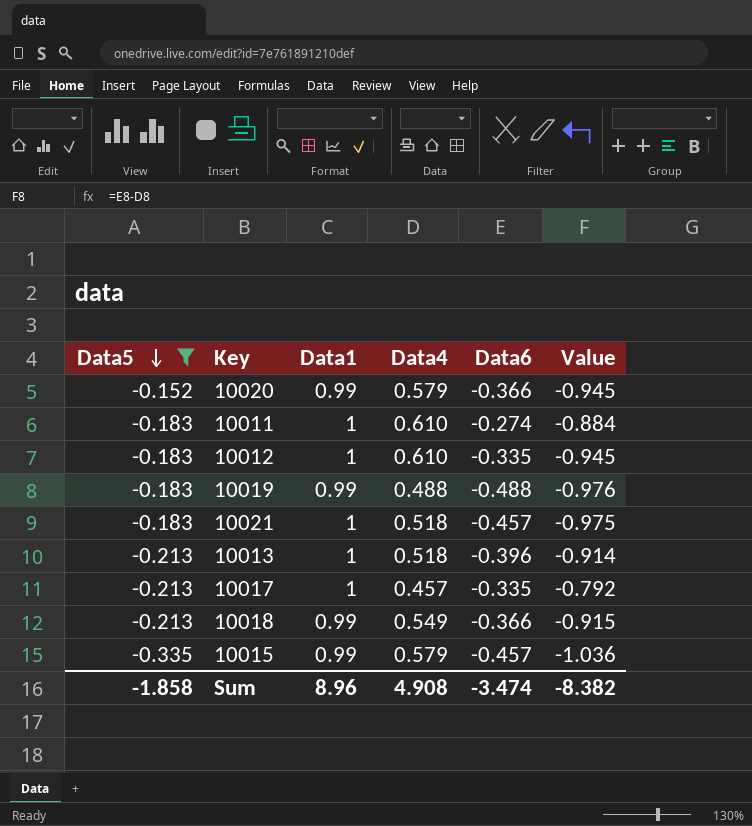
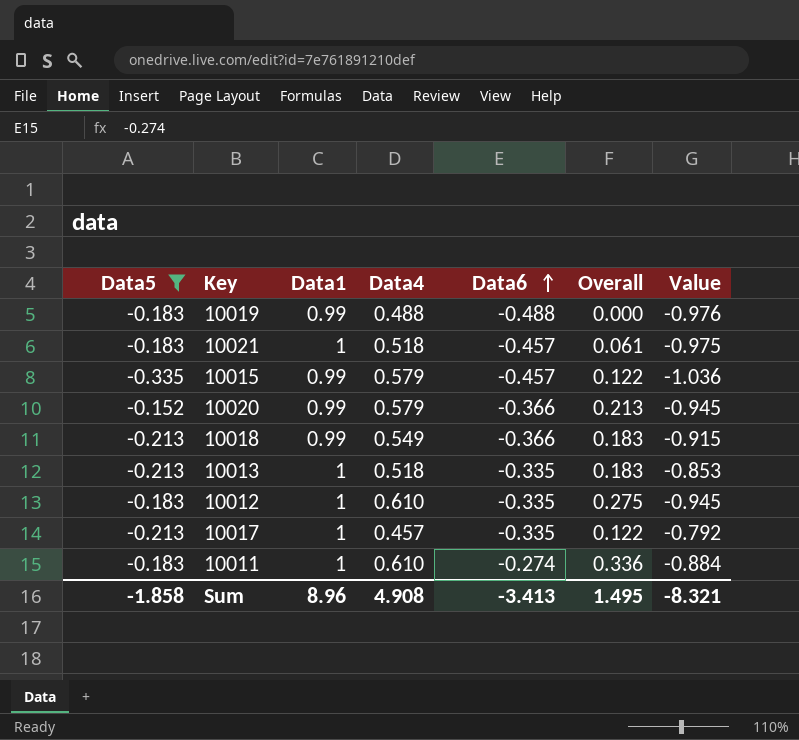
row order: Data5 descending -> Data6 ascending
column Overall | formula: none -> [Data4] + [Data6]
10013 | Data6: -0.396 -> -0.335
10013 | Value: -0.914 -> -0.853
Sum | Data6: -3.474 -> -3.413
Sum | Value: -8.382 -> -8.321

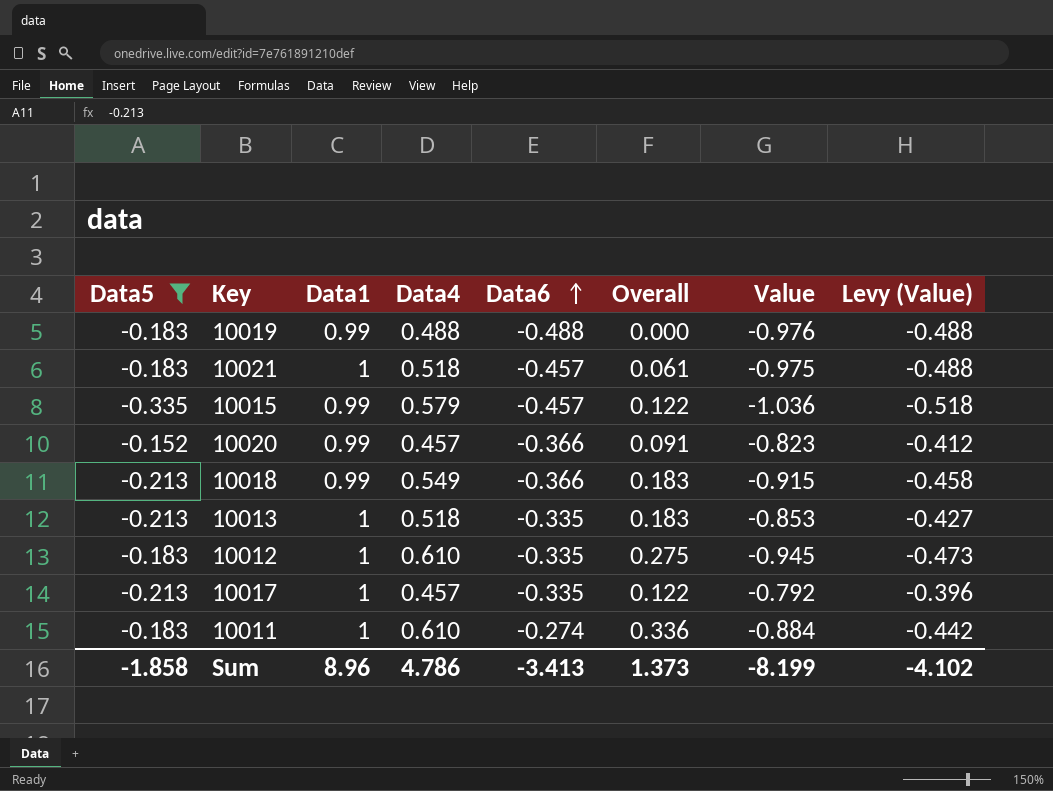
column Levy (Value) | formula: none -> [Value] * 0.5
10020 | Data4: 0.579 -> 0.457
10020 | Overall: 0.213 -> 0.091
10020 | Value: -0.945 -> -0.823
Sum | Data4: 4.908 -> 4.786
Sum | Overall: 1.495 -> 1.373
Sum | Value: -8.321 -> -8.199

